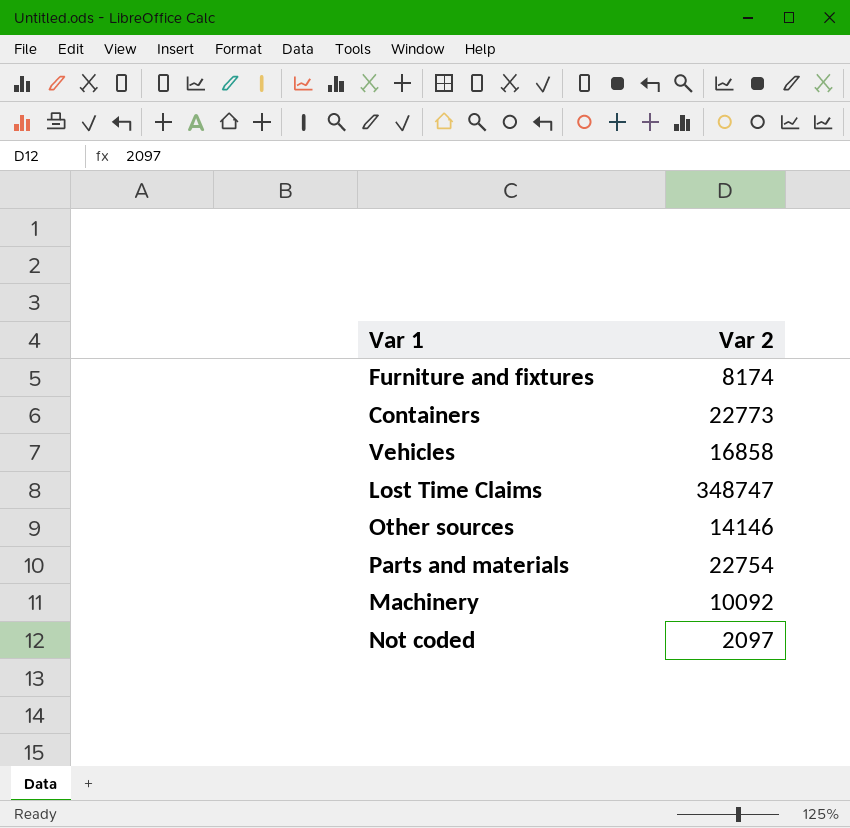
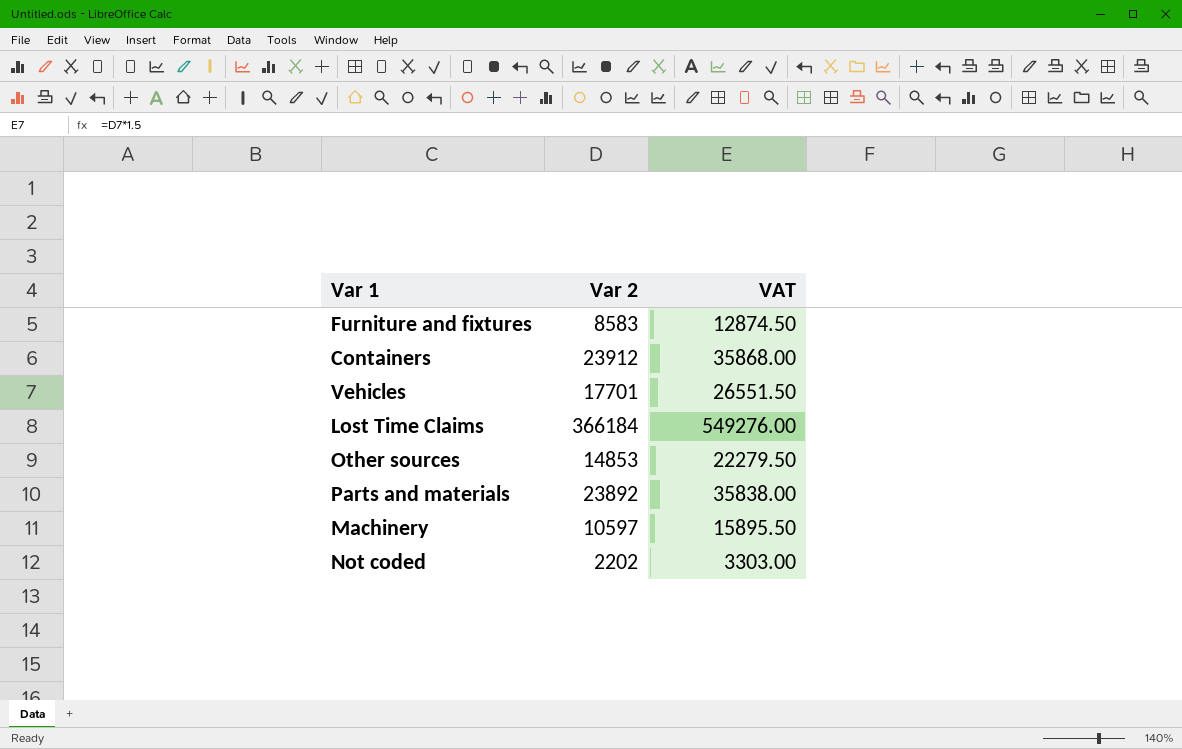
column VAT | formula: none -> [Var 2] * 1.5
Furniture and fixtures | Var 2: 8174 -> 8583
Containers | Var 2: 22773 -> 23912
Vehicles | Var 2: 16858 -> 17701
Lost Time Claims | Var 2: 348747 -> 366184
Other sources | Var 2: 14146 -> 14853
Parts and materials | Var 2: 22754 -> 23892
Machinery | Var 2: 10092 -> 10597
Not coded | Var 2: 2097 -> 2202

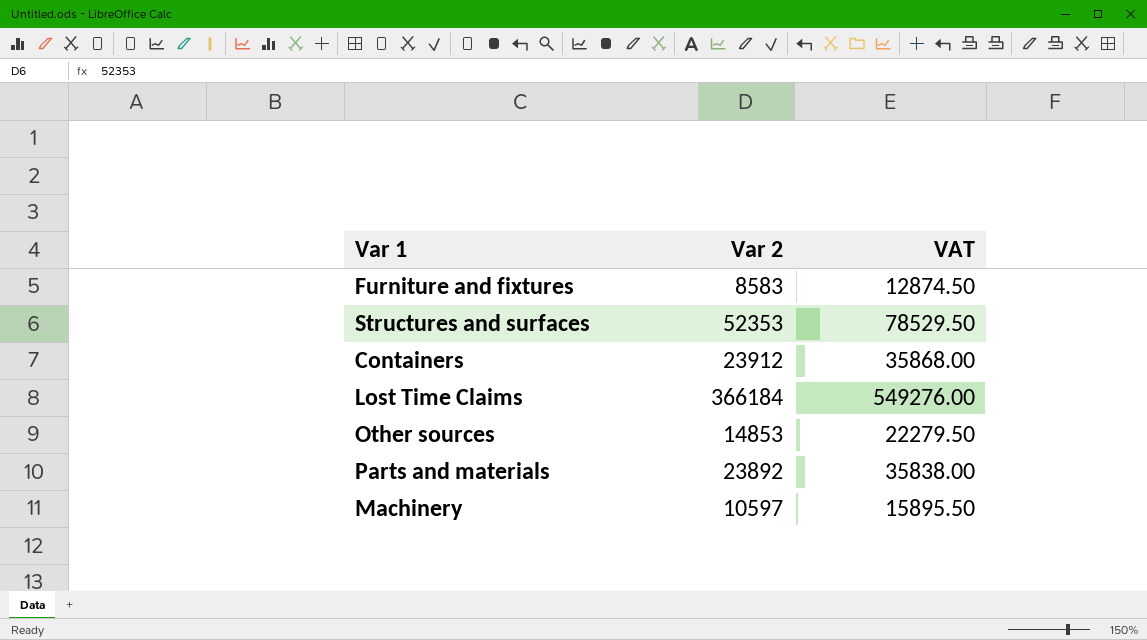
row Vehicles: 17701 | 26551.50 -> none
row Not coded: 2202 | 3303.00 -> none
row Structures and surfaces: none -> 52353 | 78529.50

